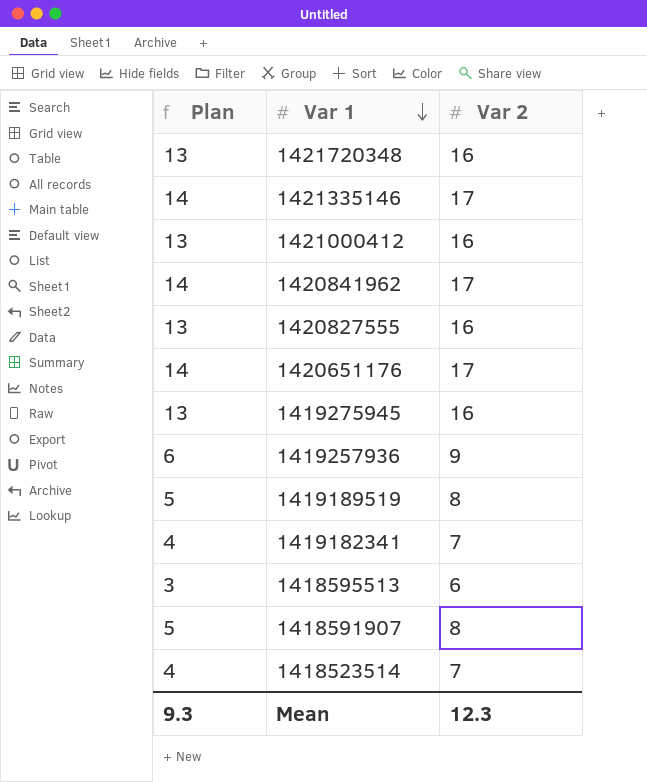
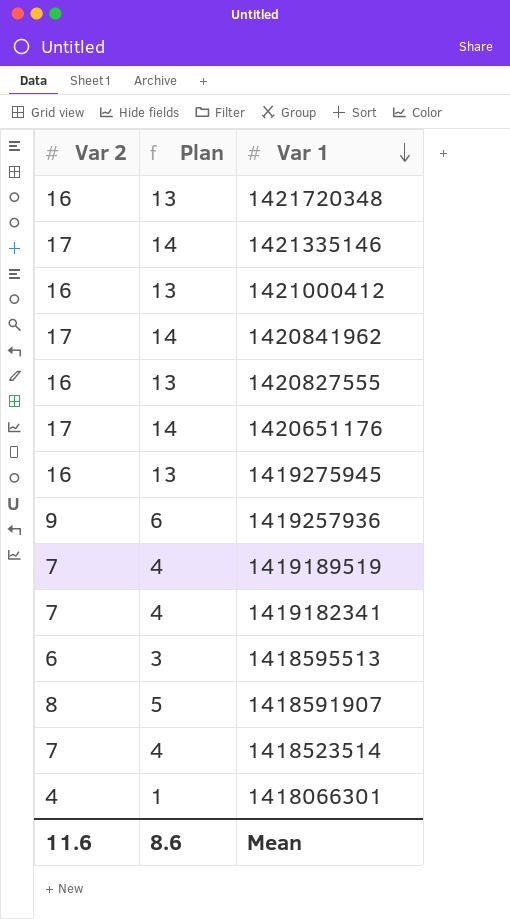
column Var 2 | position: 3 -> 1
1419189519 | Var 2: 8 -> 7
1419189519 | Plan: 5 -> 4
row 1418066301: none -> 4 | 1
Mean | Var 2: 12.3 -> 11.6
Mean | Plan: 9.3 -> 8.6

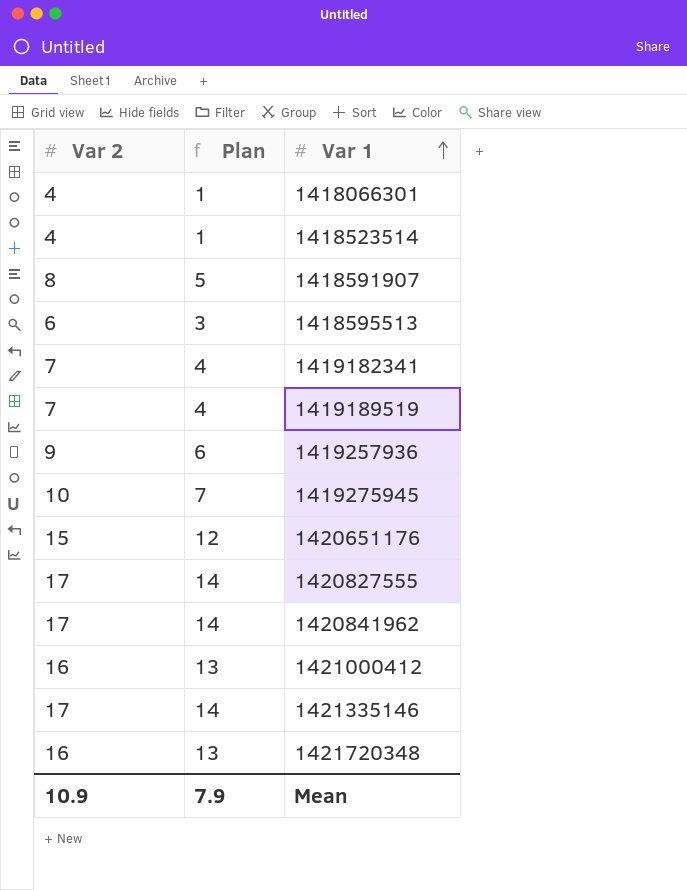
row order: Var 1 descending -> Var 1 ascending
1418523514 | Var 2: 7 -> 4
1418523514 | Plan: 4 -> 1
1419275945 | Var 2: 16 -> 10
1419275945 | Plan: 13 -> 7
1420651176 | Var 2: 17 -> 15
1420651176 | Plan: 14 -> 12
1420827555 | Var 2: 16 -> 17
1420827555 | Plan: 13 -> 14
Mean | Var 2: 11.6 -> 10.9
Mean | Plan: 8.6 -> 7.9

